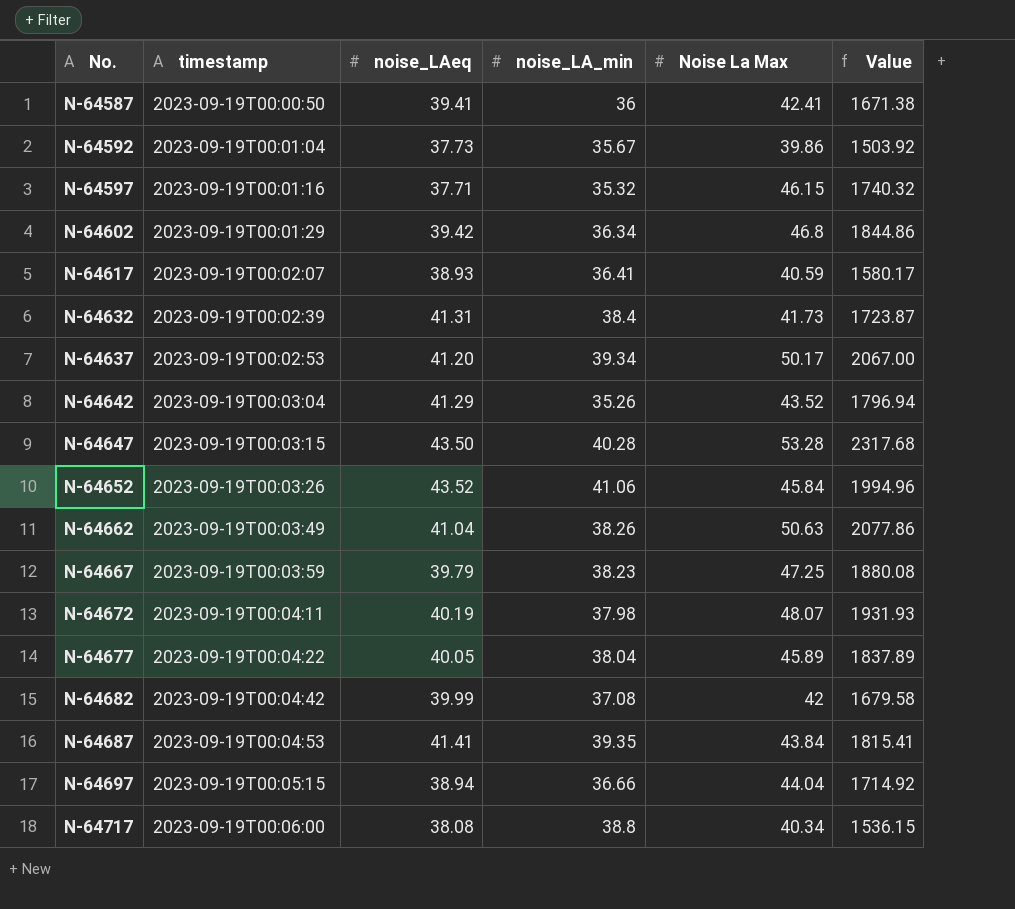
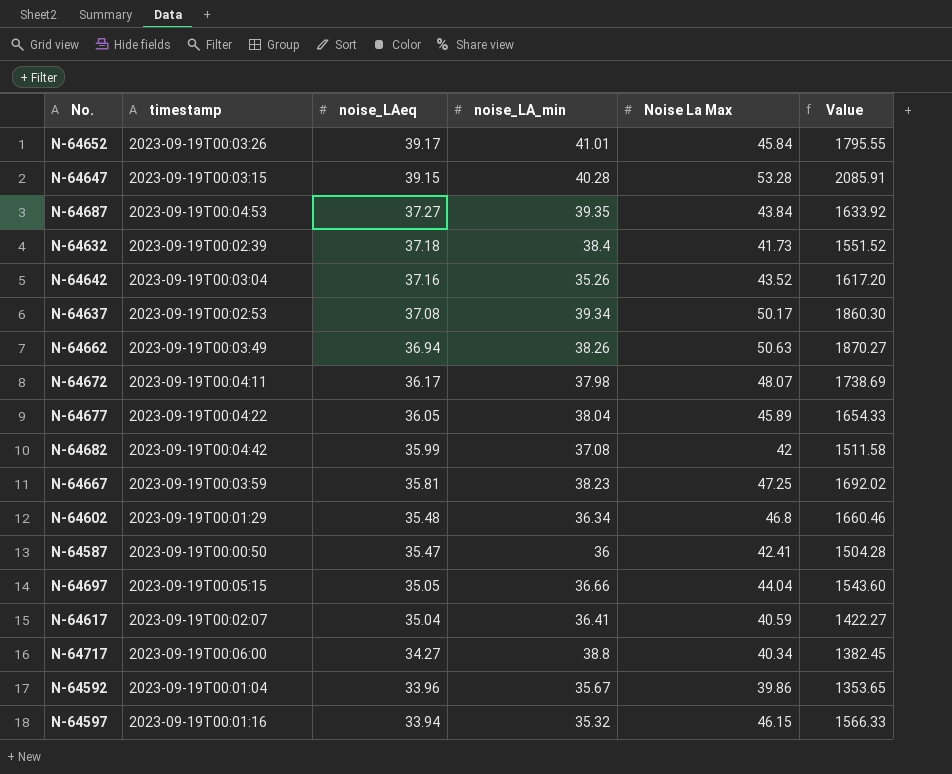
row order: No. ascending -> noise_LAeq descending
N-64652 | noise_LAeq: 43.52 -> 39.17
N-64652 | noise_LA_min: 41.06 -> 41.01
N-64652 | Value: 1994.96 -> 1795.55
N-64647 | noise_LAeq: 43.50 -> 39.15
N-64647 | Value: 2317.68 -> 2085.91
N-64687 | noise_LAeq: 41.41 -> 37.27
N-64687 | Value: 1815.41 -> 1633.92
N-64632 | noise_LAeq: 41.31 -> 37.18
N-64632 | Value: 1723.87 -> 1551.52
N-64642 | noise_LAeq: 41.29 -> 37.16
N-64642 | Value: 1796.94 -> 1617.20
N-64637 | noise_LAeq: 41.20 -> 37.08
N-64637 | Value: 2067.00 -> 1860.30
N-64662 | noise_LAeq: 41.04 -> 36.94
N-64662 | Value: 2077.86 -> 1870.27
N-64672 | noise_LAeq: 40.19 -> 36.17
N-64672 | Value: 1931.93 -> 1738.69
N-64677 | noise_LAeq: 40.05 -> 36.05
N-64677 | Value: 1837.89 -> 1654.33
N-64682 | noise_LAeq: 39.99 -> 35.99
N-64682 | Value: 1679.58 -> 1511.58
N-64667 | noise_LAeq: 39.79 -> 35.81
N-64667 | Value: 1880.08 -> 1692.02
N-64602 | noise_LAeq: 39.42 -> 35.48
N-64602 | Value: 1844.86 -> 1660.46
N-64587 | noise_LAeq: 39.41 -> 35.47
N-64587 | Value: 1671.38 -> 1504.28
N-64697 | noise_LAeq: 38.94 -> 35.05
N-64697 | Value: 1714.92 -> 1543.60
N-64617 | noise_LAeq: 38.93 -> 35.04
N-64617 | Value: 1580.17 -> 1422.27
N-64717 | noise_LAeq: 38.08 -> 34.27
N-64717 | Value: 1536.15 -> 1382.45
N-64592 | noise_LAeq: 37.73 -> 33.96
N-64592 | Value: 1503.92 -> 1353.65
N-64597 | noise_LAeq: 37.71 -> 33.94
N-64597 | Value: 1740.32 -> 1566.33

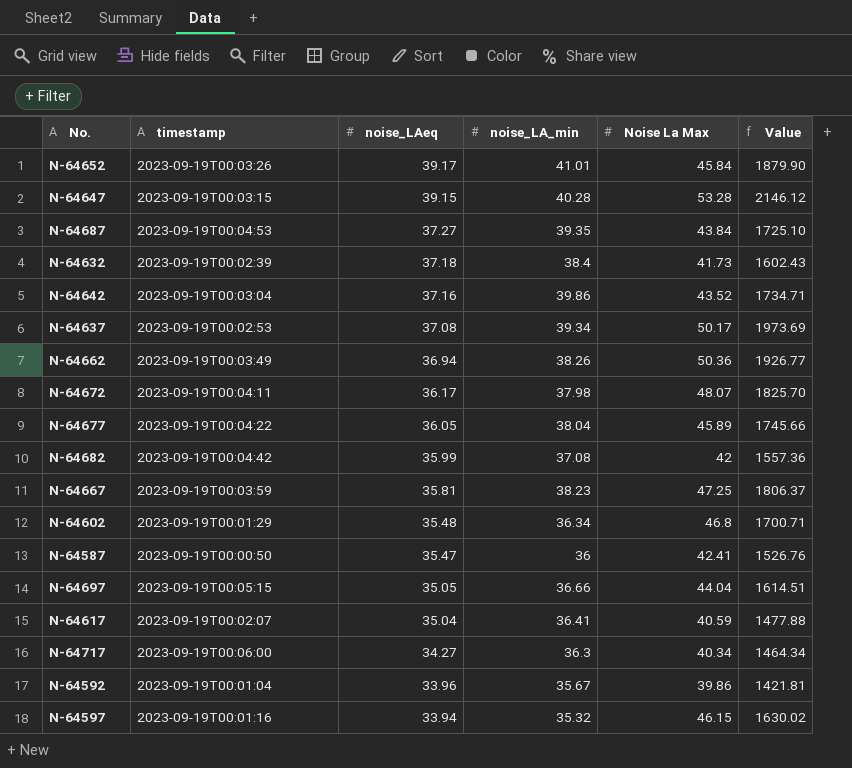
column Value | formula: [noise_LAeq] * [Noise La Max] -> [noise_LA_min] * [Noise La Max]
N-64642 | noise_LA_min: 35.26 -> 39.86
N-64662 | Noise La Max: 50.63 -> 50.36
N-64717 | noise_LA_min: 38.8 -> 36.3

